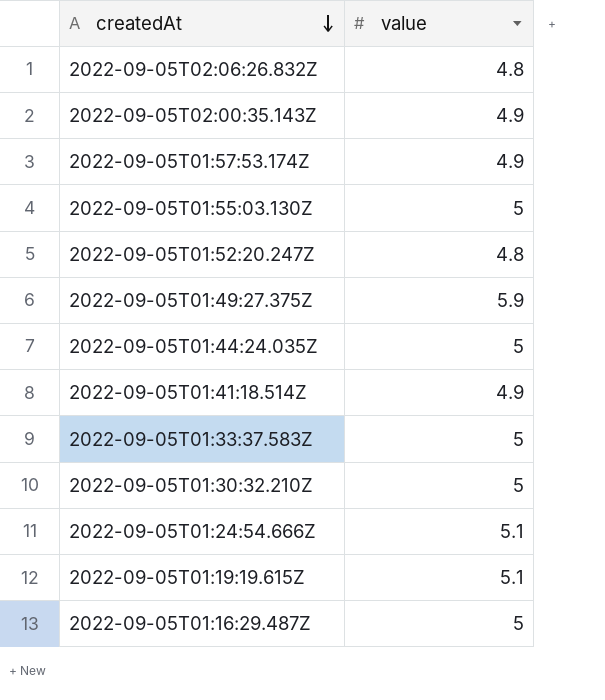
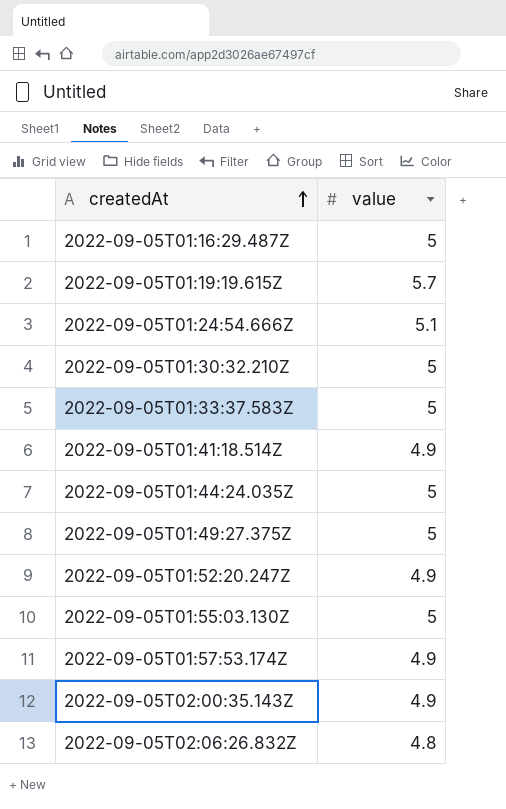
row order: createdAt descending -> createdAt ascending
2022-09-05T01:19:19.615Z | value: 5.1 -> 5.7
2022-09-05T01:49:27.375Z | value: 5.9 -> 5
2022-09-05T01:52:20.247Z | value: 4.8 -> 4.9

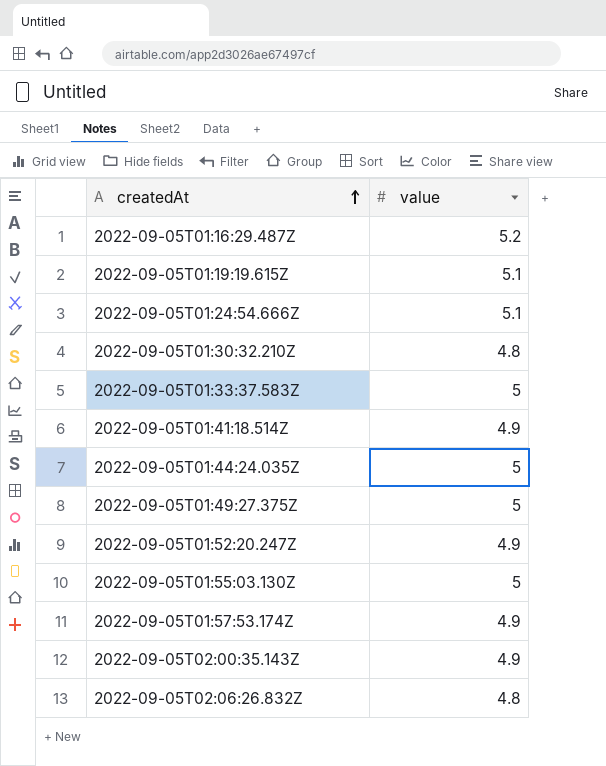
2022-09-05T01:16:29.487Z | value: 5 -> 5.2
2022-09-05T01:19:19.615Z | value: 5.7 -> 5.1
2022-09-05T01:30:32.210Z | value: 5 -> 4.8

